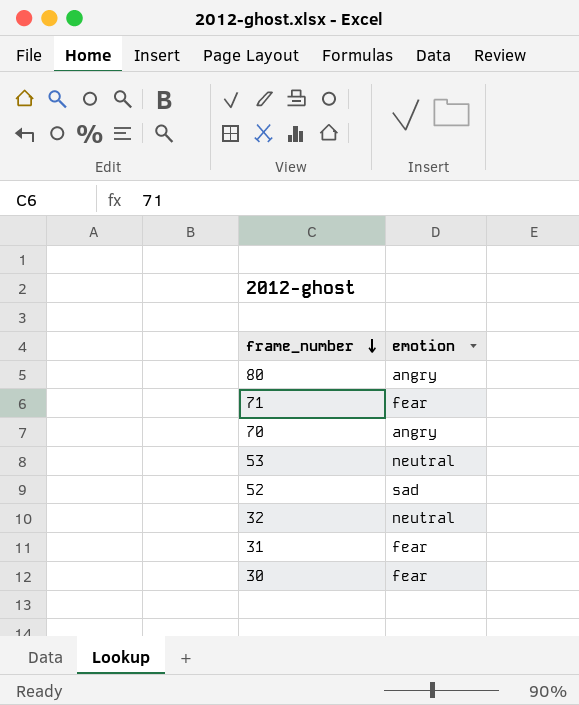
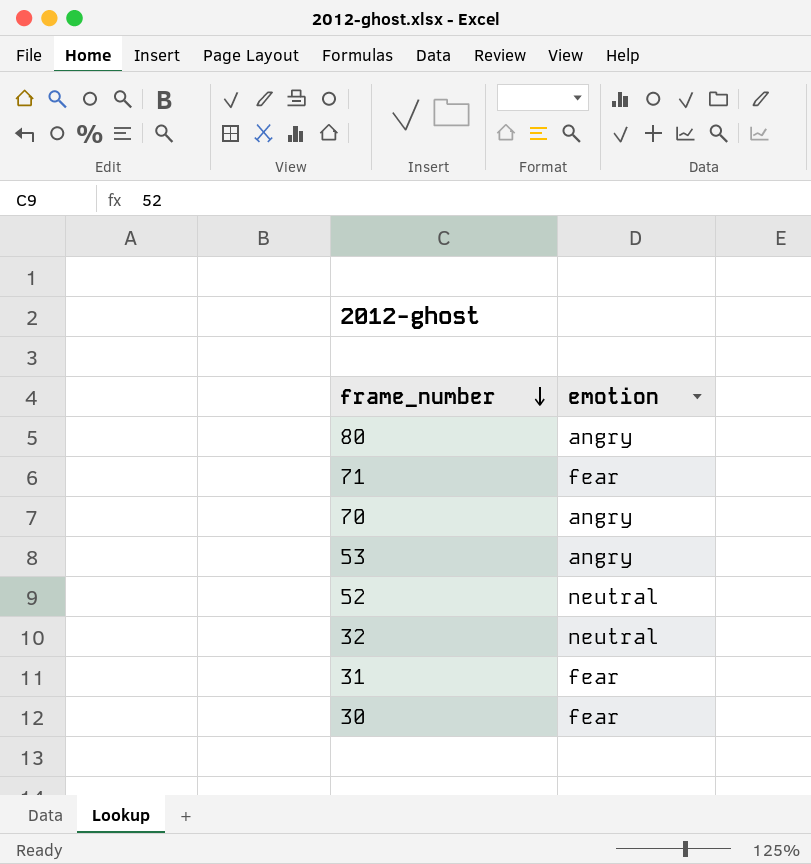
53 | emotion: neutral -> angry
52 | emotion: sad -> neutral

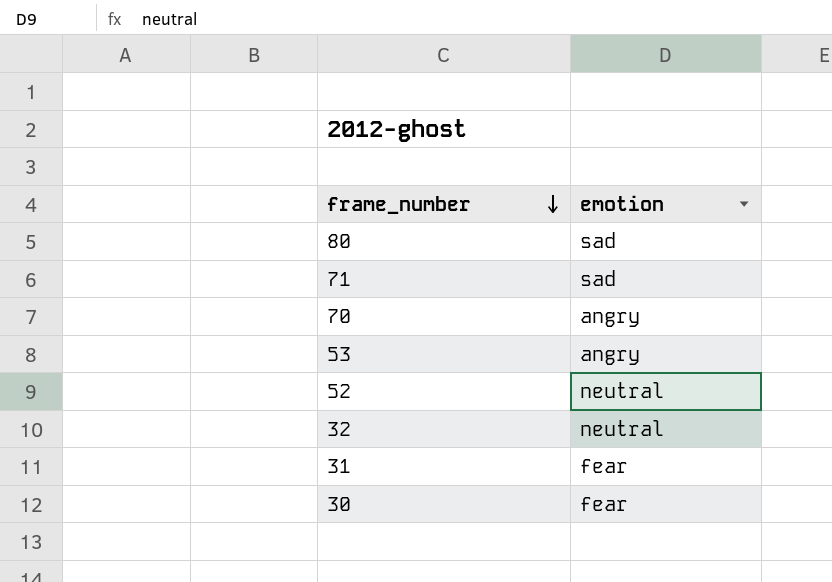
80 | emotion: angry -> sad
71 | emotion: fear -> sad

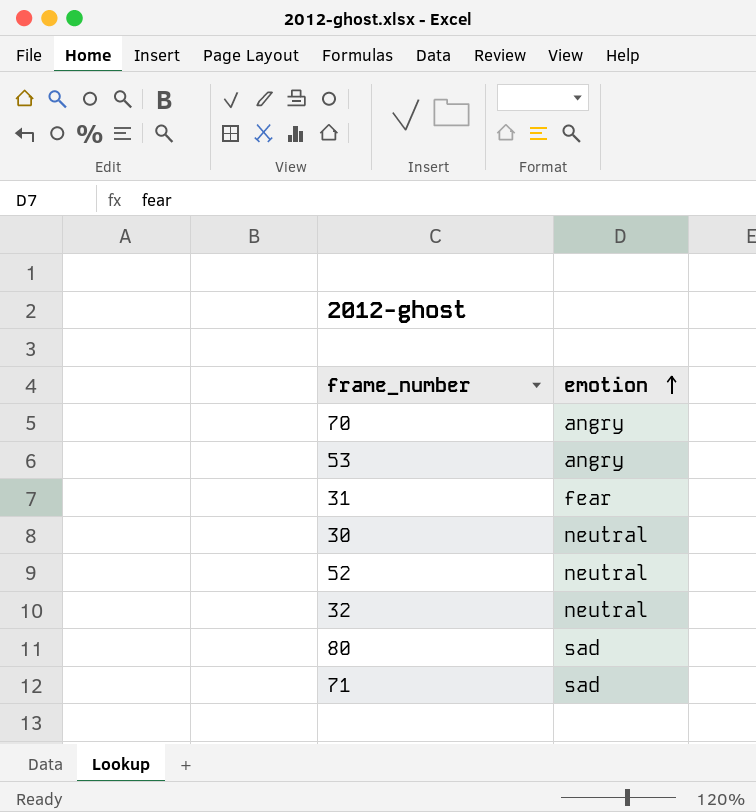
row order: frame_number descending -> emotion ascending
30 | emotion: fear -> neutral

